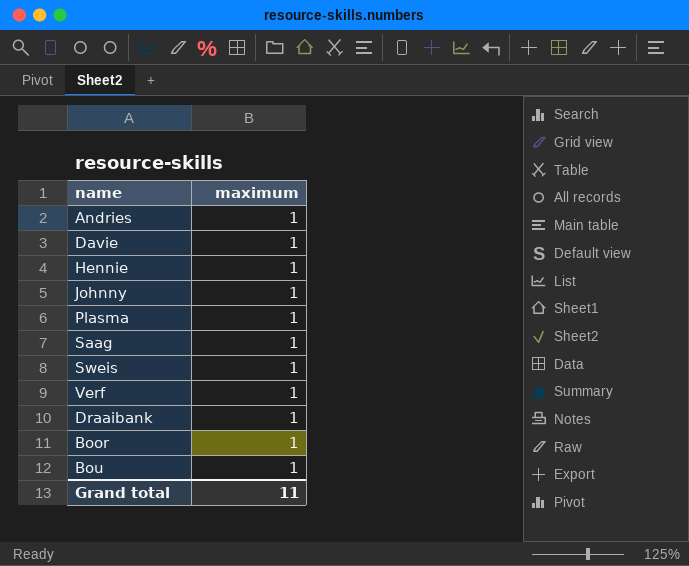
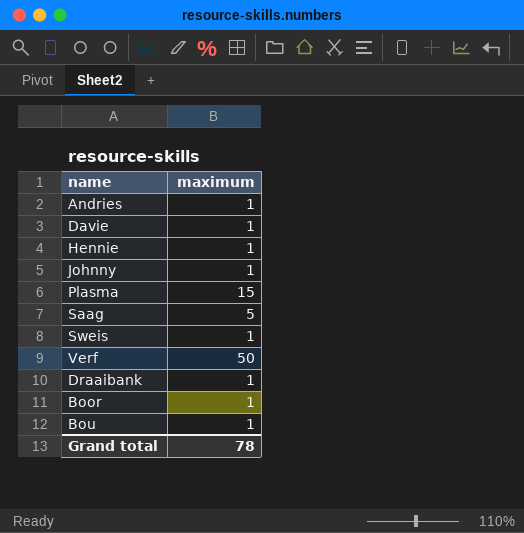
Plasma | maximum: 1 -> 15
Saag | maximum: 1 -> 5
Verf | maximum: 1 -> 50
Grand total | maximum: 11 -> 78

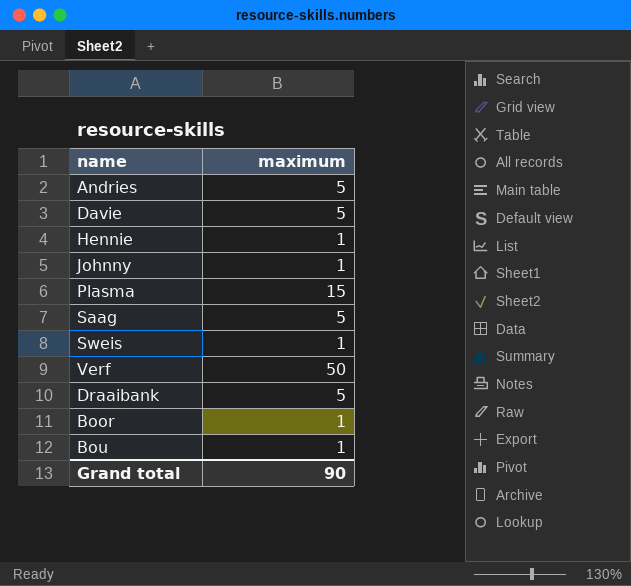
Andries | maximum: 1 -> 5
Davie | maximum: 1 -> 5
Draaibank | maximum: 1 -> 5
Grand total | maximum: 78 -> 90

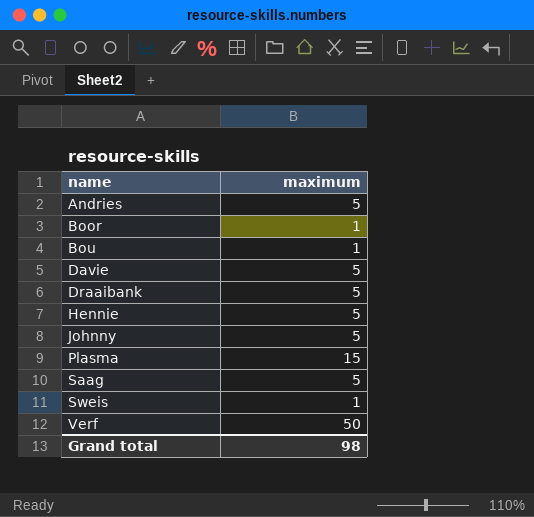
row order: none -> name ascending
Hennie | maximum: 1 -> 5
Johnny | maximum: 1 -> 5
Grand total | maximum: 90 -> 98

